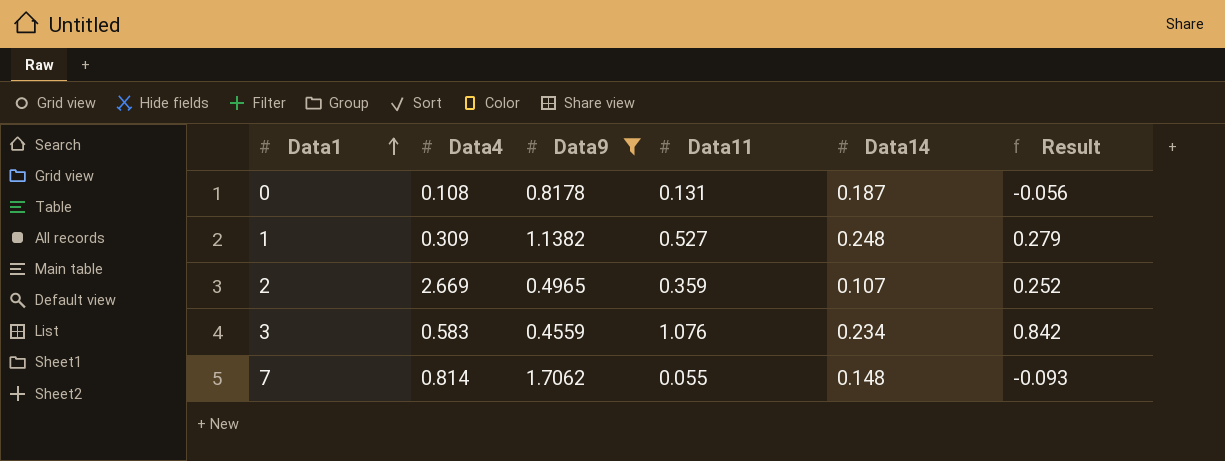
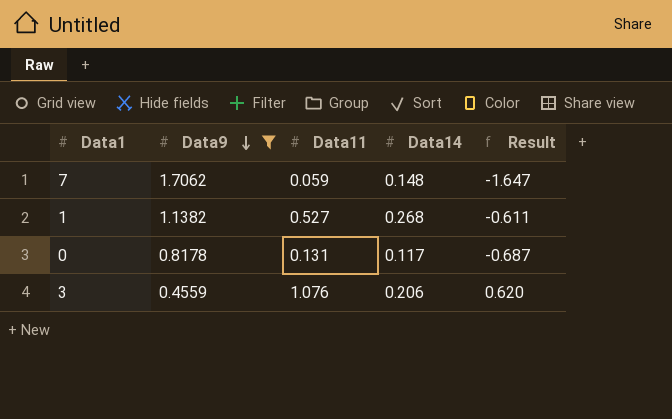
row order: Data1 ascending -> Data9 descending
column Data4 | position: 2 -> none
column Result | formula: [Data11] - [Data14] -> [Data11] - [Data9]
row 2: 2.669 | 0.4965 | 0.359 | 0.107 | 0.252 -> none
7 | Data11: 0.055 -> 0.059
1 | Data14: 0.248 -> 0.268
0 | Data14: 0.187 -> 0.117
3 | Data14: 0.234 -> 0.206

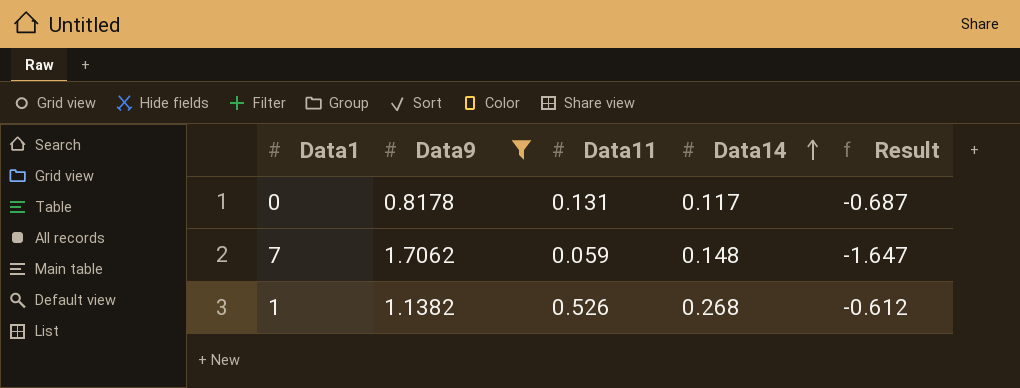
row order: Data9 descending -> Data14 ascending
row 3: 0.4559 | 1.076 | 0.206 | 0.620 -> none
1 | Data11: 0.527 -> 0.526
1 | Result: -0.611 -> -0.612

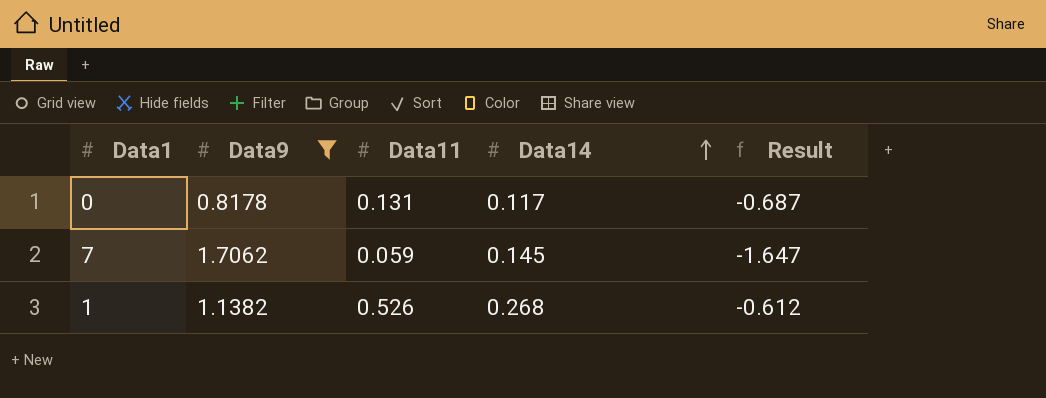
7 | Data14: 0.148 -> 0.145

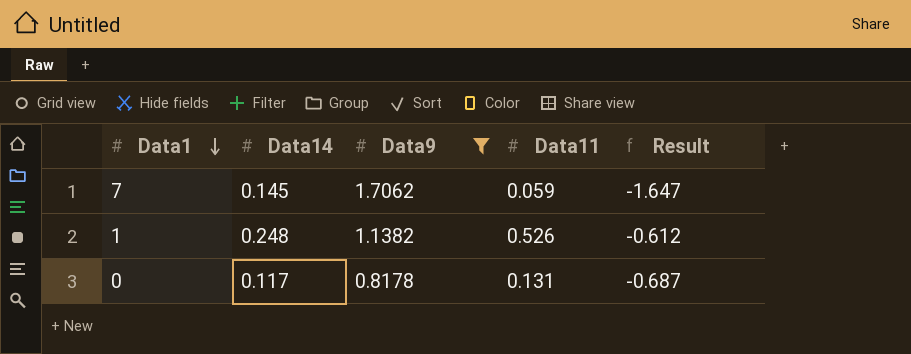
row order: Data14 ascending -> Data1 descending
column Data14 | position: 4 -> 2
1 | Data14: 0.268 -> 0.248

